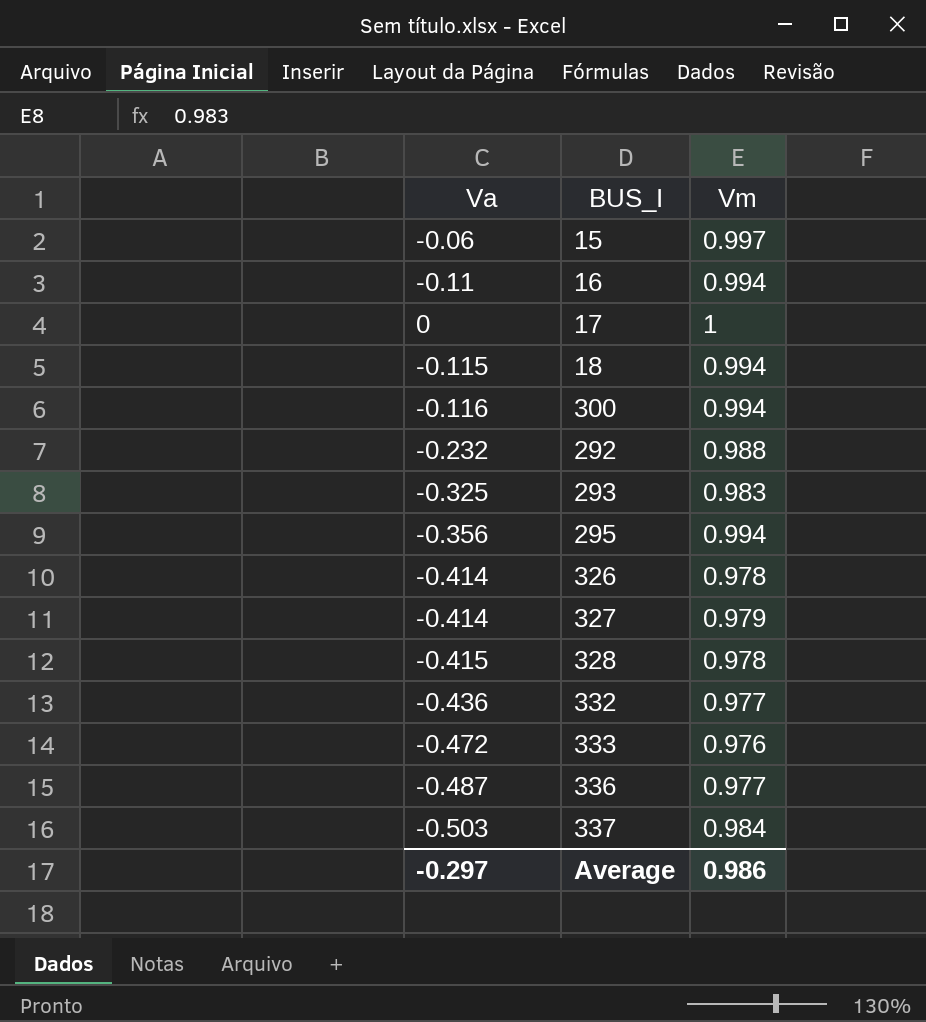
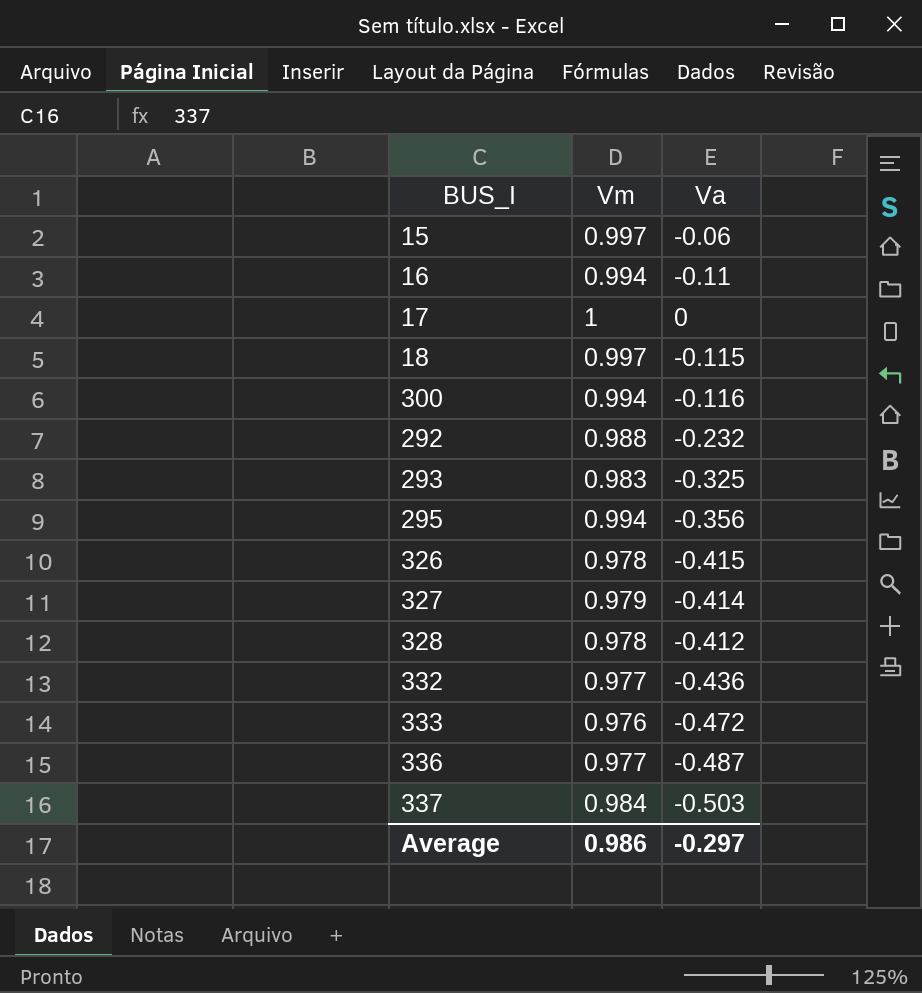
column Va | position: 1 -> 3
18 | Vm: 0.994 -> 0.997
326 | Va: -0.414 -> -0.415
328 | Va: -0.415 -> -0.412

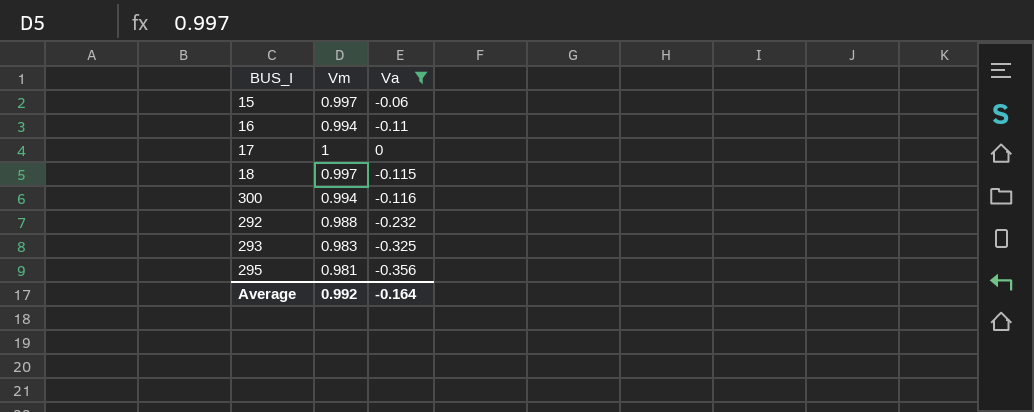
filter: none -> Va >= -0.356
295 | Vm: 0.994 -> 0.981
Average | Vm: 0.986 -> 0.992
Average | Va: -0.297 -> -0.164

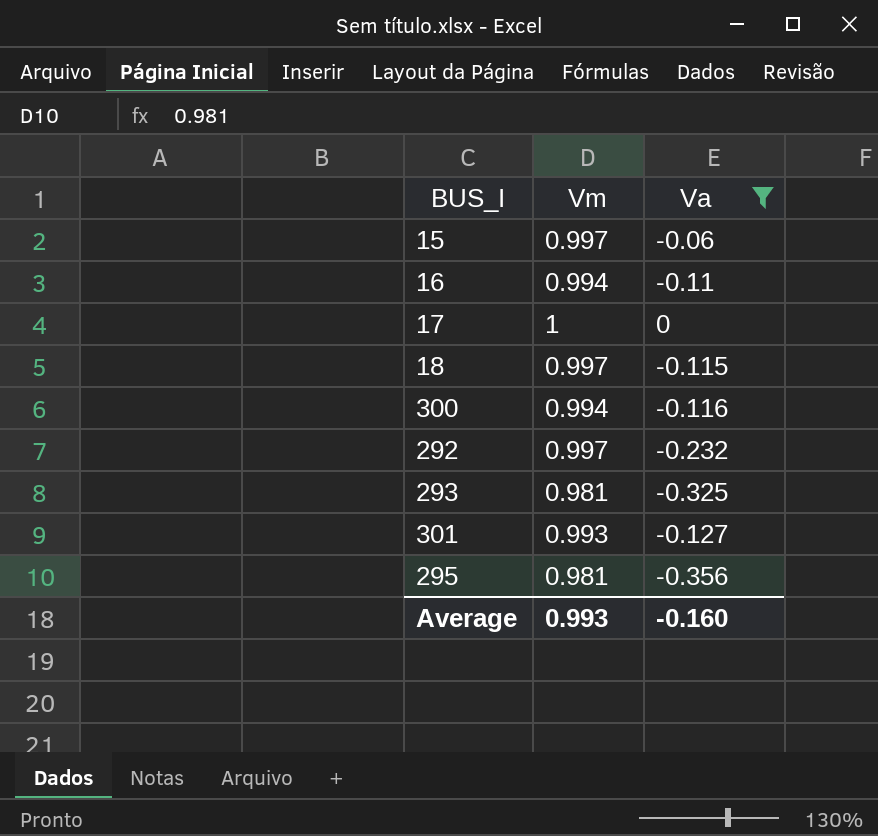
292 | Vm: 0.988 -> 0.997
293 | Vm: 0.983 -> 0.981
row 301: none -> 0.993 | -0.127
Average | Vm: 0.992 -> 0.993
Average | Va: -0.164 -> -0.160

